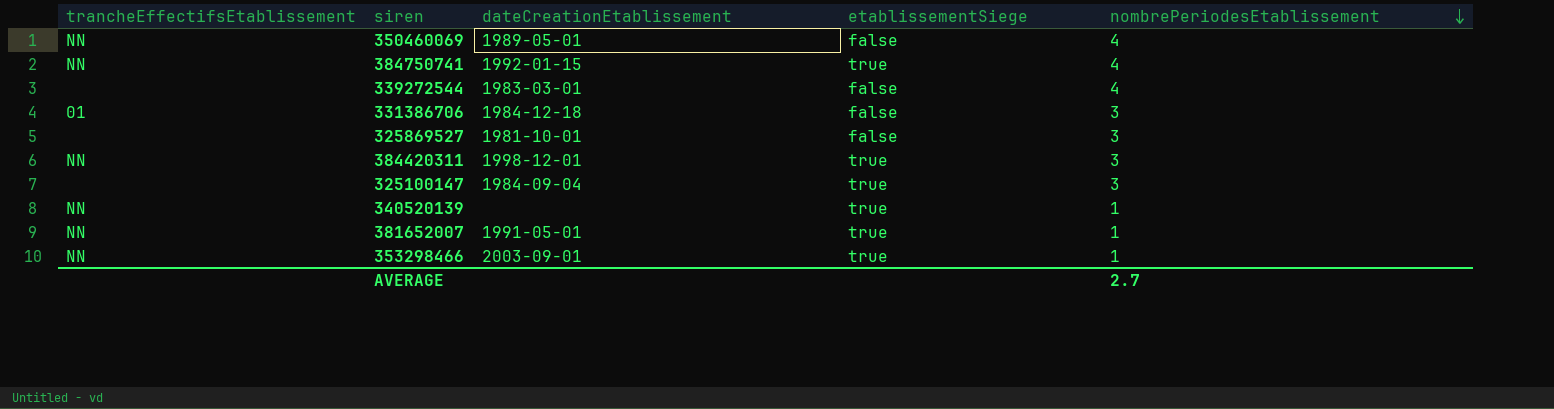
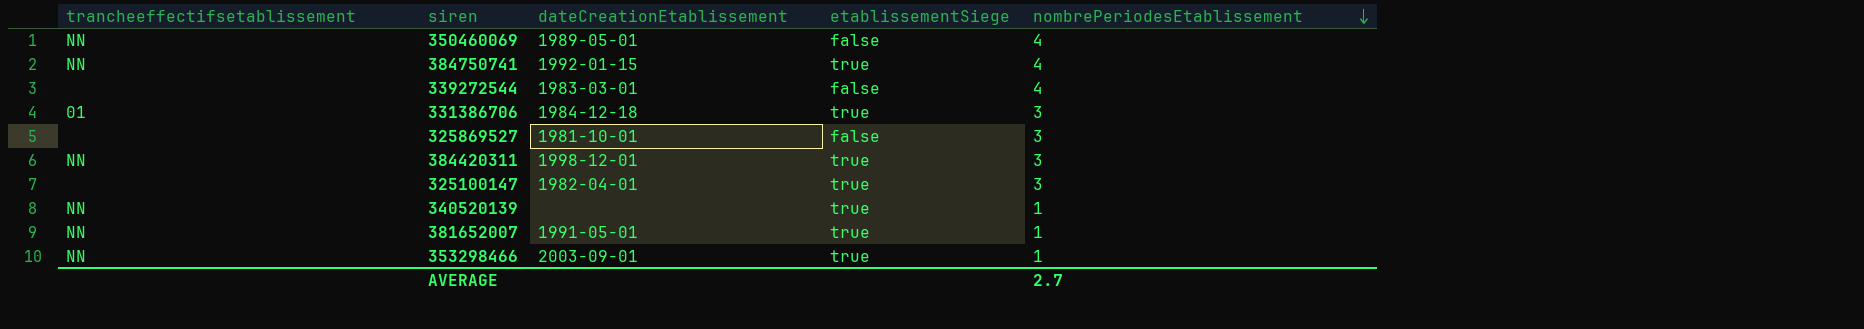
column name: trancheEffectifsEtablissement -> trancheeffectifsetablissement
331386706 | etablissementSiege: false -> true
325100147 | dateCreationEtablissement: 1984-09-04 -> 1982-04-01

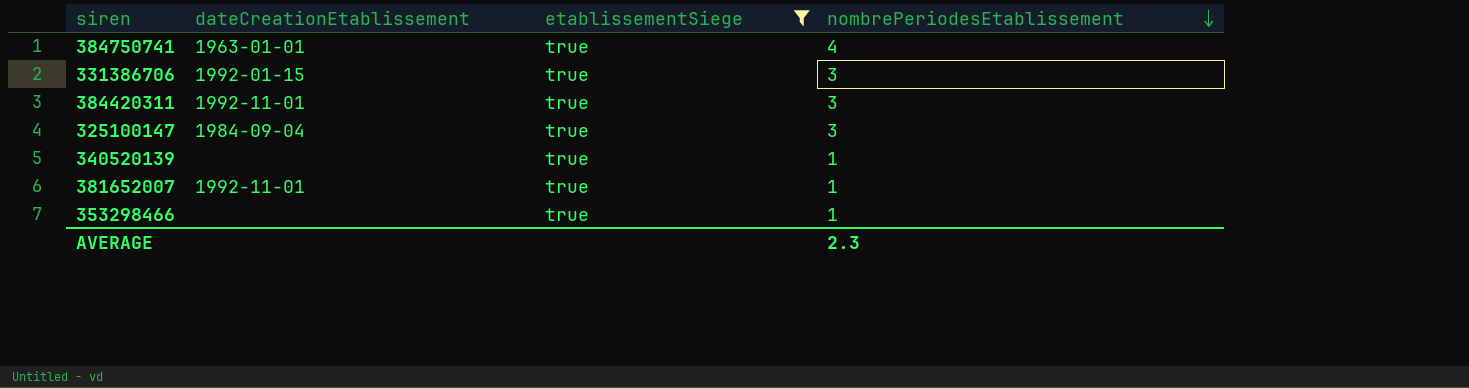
filter: none -> etablissementSiege = true
column trancheeffectifsetablissement | position: 1 -> none
384750741 | dateCreationEtablissement: 1992-01-15 -> 1963-01-01
331386706 | dateCreationEtablissement: 1984-12-18 -> 1992-01-15
384420311 | dateCreationEtablissement: 1998-12-01 -> 1992-11-01
325100147 | dateCreationEtablissement: 1982-04-01 -> 1984-09-04
381652007 | dateCreationEtablissement: 1991-05-01 -> 1992-11-01
353298466 | dateCreationEtablissement: 2003-09-01 -> none
AVERAGE | nombrePeriodesEtablissement: 2.7 -> 2.3

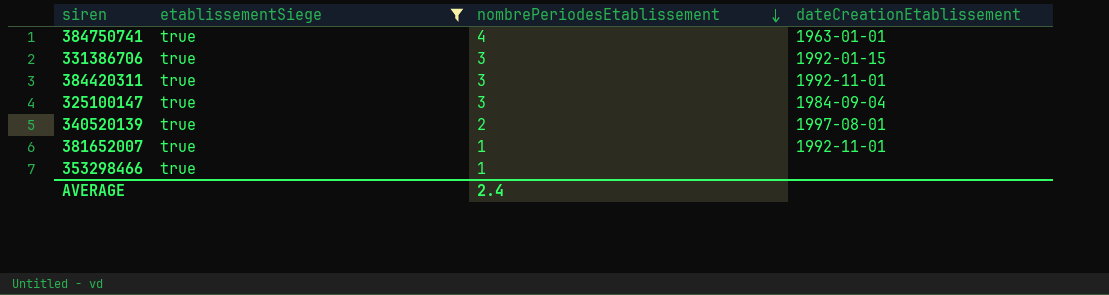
column dateCreationEtablissement | position: 2 -> 4
340520139 | nombrePeriodesEtablissement: 1 -> 2
340520139 | dateCreationEtablissement: none -> 1997-08-01
AVERAGE | nombrePeriodesEtablissement: 2.3 -> 2.4

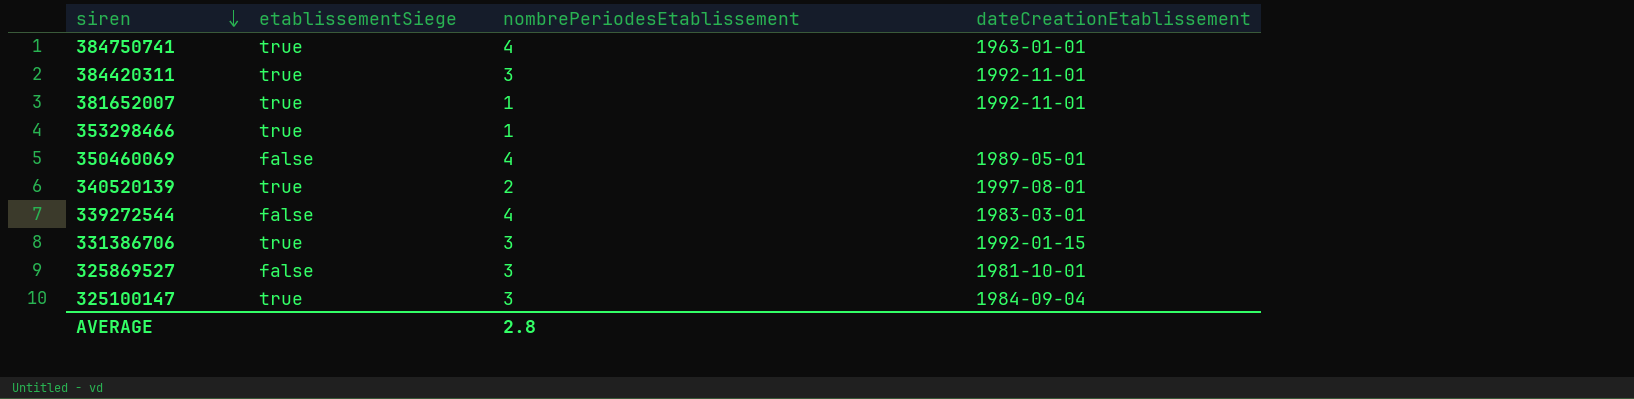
filter: etablissementSiege = true -> none
row order: nombrePeriodesEtablissement descending -> siren descending
AVERAGE | nombrePeriodesEtablissement: 2.4 -> 2.8

